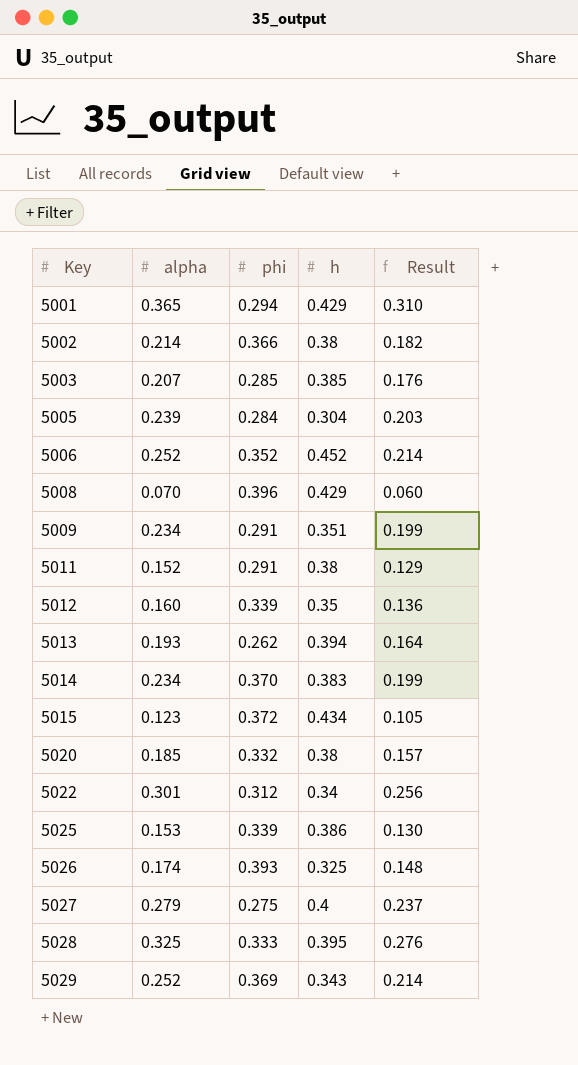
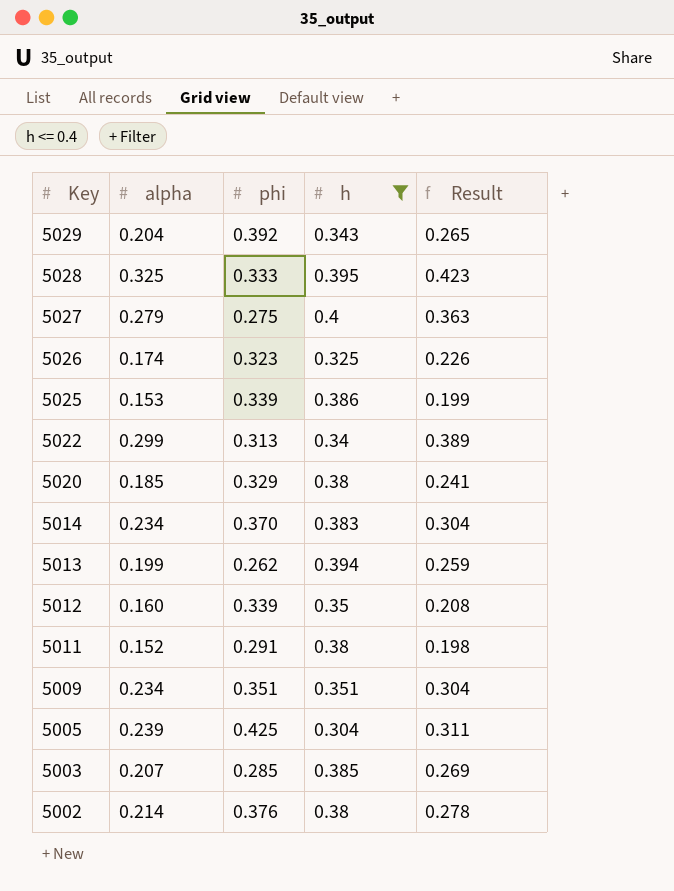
filter: none -> h <= 0.4
row order: Key ascending -> Key descending
column Result | formula: [alpha] * 0.85 -> [alpha] * 1.3
5029 | alpha: 0.252 -> 0.204
5029 | phi: 0.369 -> 0.392
5026 | phi: 0.393 -> 0.323
5022 | alpha: 0.301 -> 0.299
5022 | phi: 0.312 -> 0.313
5020 | phi: 0.332 -> 0.329
5013 | alpha: 0.193 -> 0.199
5009 | phi: 0.291 -> 0.351
5005 | phi: 0.284 -> 0.425
5002 | phi: 0.366 -> 0.376

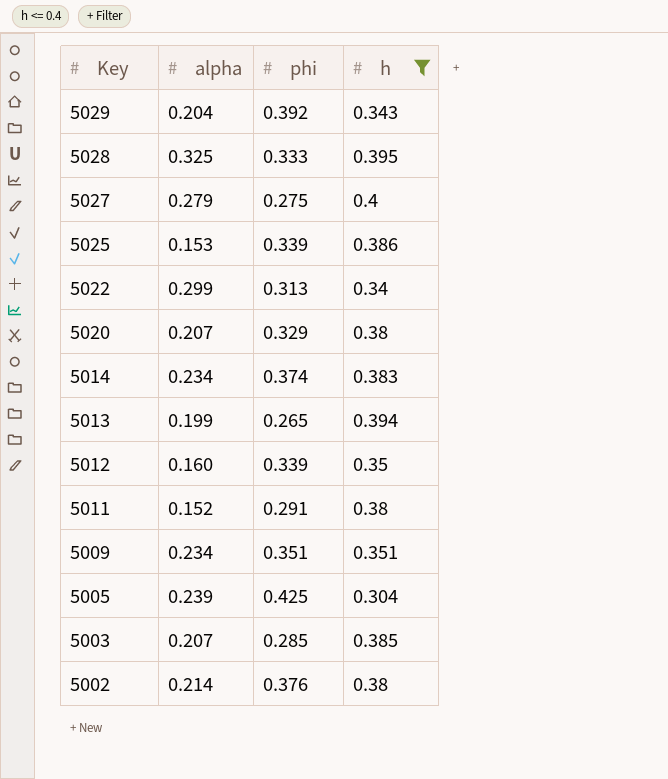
column Result | formula: [alpha] * 1.3 -> none
row 5026: 0.174 | 0.323 | 0.325 | 0.226 -> none
5020 | alpha: 0.185 -> 0.207
5014 | phi: 0.370 -> 0.374
5013 | phi: 0.262 -> 0.265

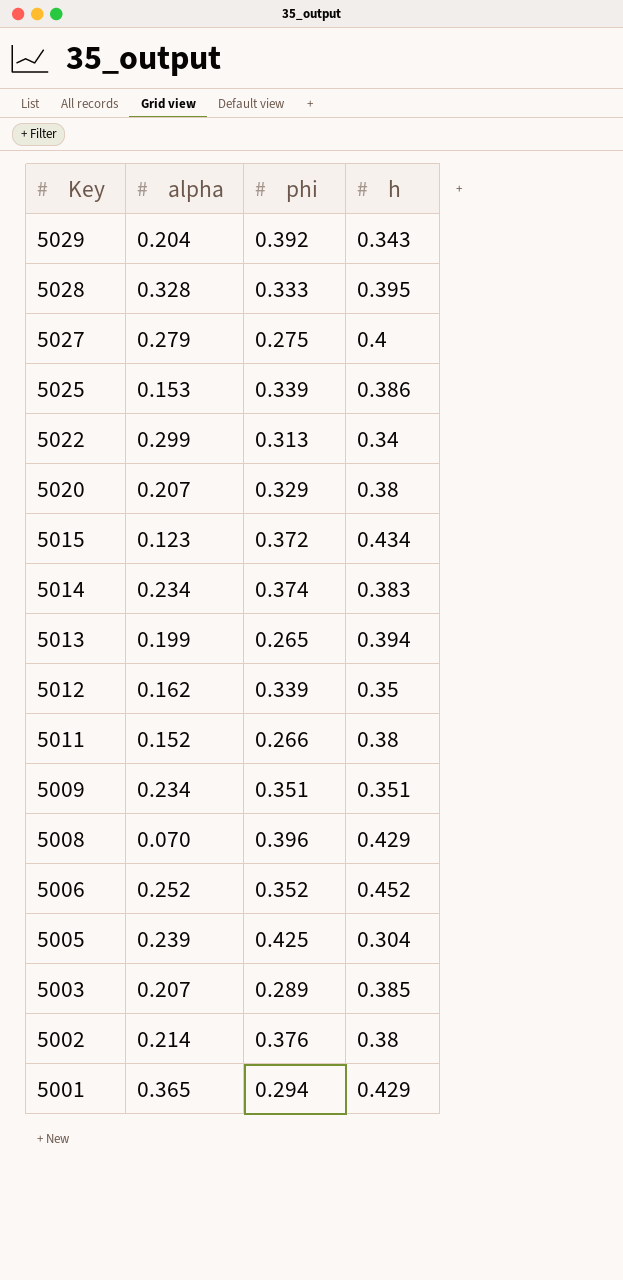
filter: h <= 0.4 -> none
5028 | alpha: 0.325 -> 0.328
5012 | alpha: 0.160 -> 0.162
5011 | phi: 0.291 -> 0.266
5003 | phi: 0.285 -> 0.289

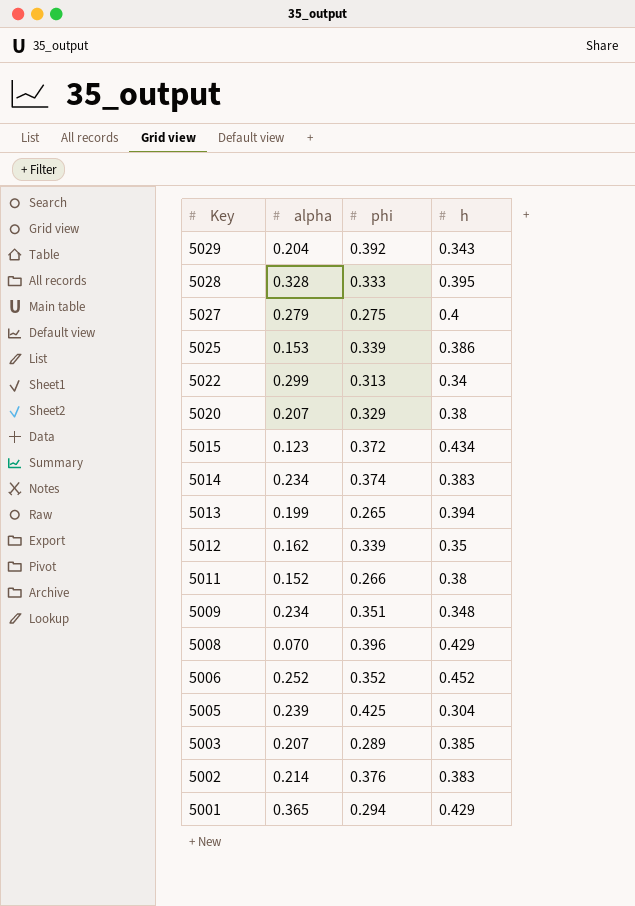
5009 | h: 0.351 -> 0.348
5002 | h: 0.38 -> 0.383

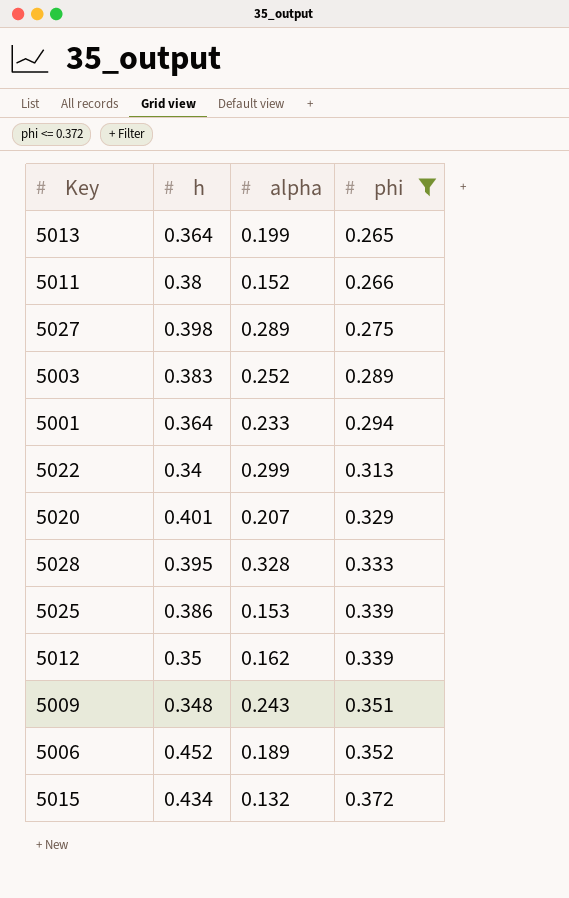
filter: none -> phi <= 0.372
row order: Key descending -> phi ascending
column h | position: 4 -> 2
5013 | h: 0.394 -> 0.364
5027 | h: 0.4 -> 0.398
5027 | alpha: 0.279 -> 0.289
5003 | h: 0.385 -> 0.383
5003 | alpha: 0.207 -> 0.252
5001 | h: 0.429 -> 0.364
5001 | alpha: 0.365 -> 0.233
5020 | h: 0.38 -> 0.401
5009 | alpha: 0.234 -> 0.243
5006 | alpha: 0.252 -> 0.189
5015 | alpha: 0.123 -> 0.132

